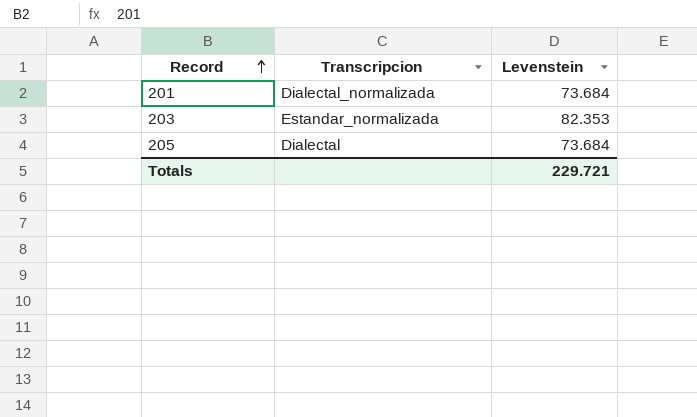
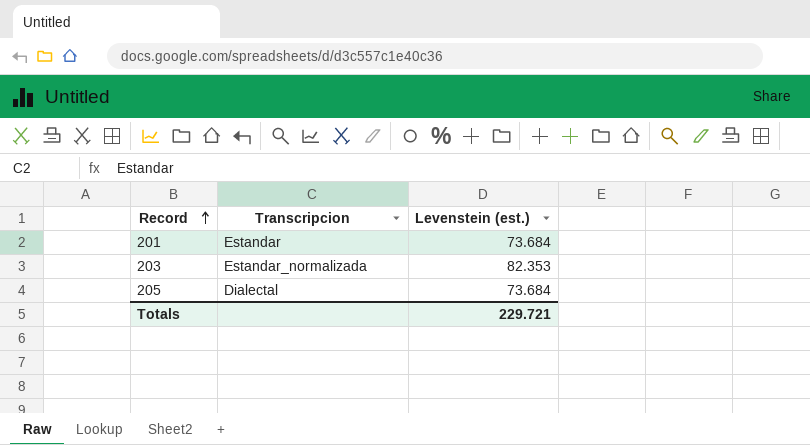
column name: Levenstein -> Levenstein (est.)
201 | Transcripcion: Dialectal_normalizada -> Estandar

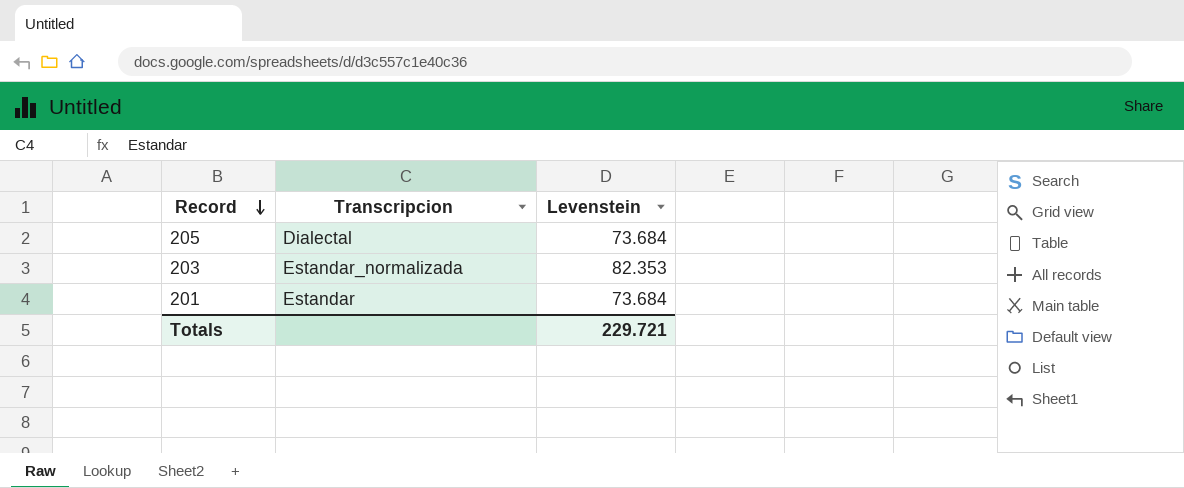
row order: Record ascending -> Record descending
column name: Levenstein (est.) -> Levenstein

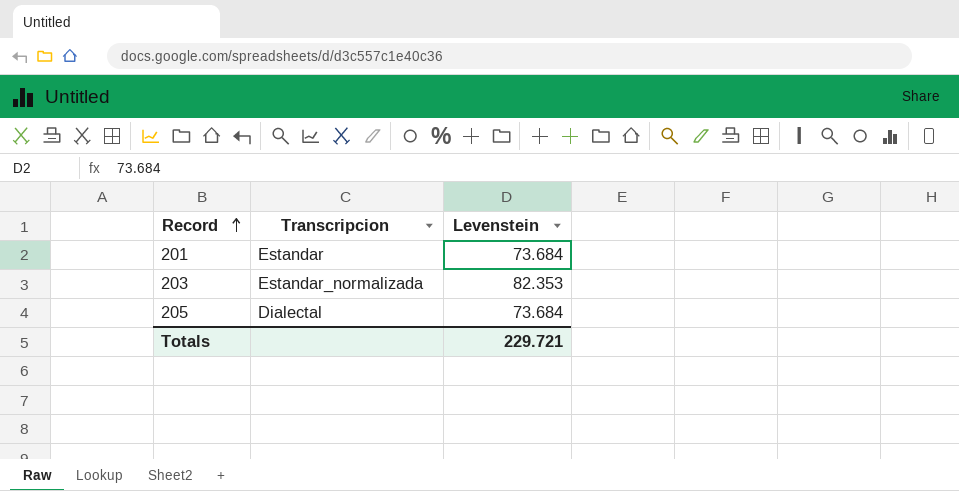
row order: Record descending -> Record ascending

